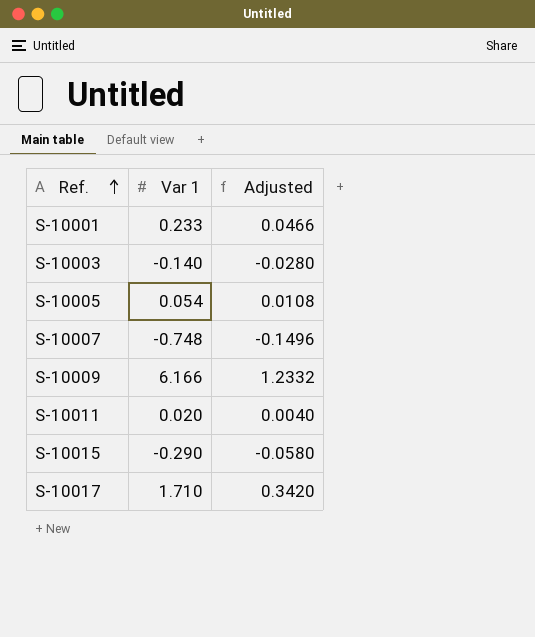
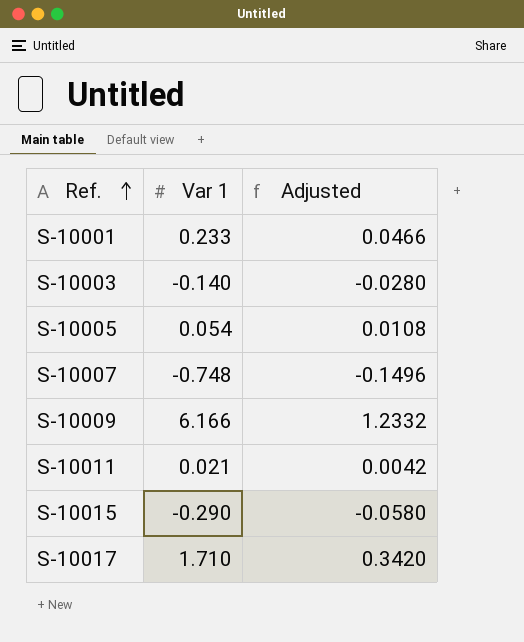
S-10011 | Var 1: 0.020 -> 0.021
S-10011 | Adjusted: 0.0040 -> 0.0042

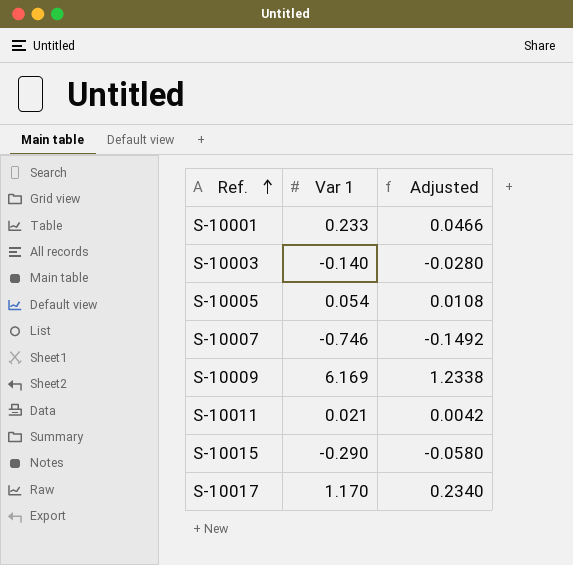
S-10007 | Var 1: -0.748 -> -0.746
S-10007 | Adjusted: -0.1496 -> -0.1492
S-10009 | Var 1: 6.166 -> 6.169
S-10009 | Adjusted: 1.2332 -> 1.2338
S-10017 | Var 1: 1.710 -> 1.170
S-10017 | Adjusted: 0.3420 -> 0.2340

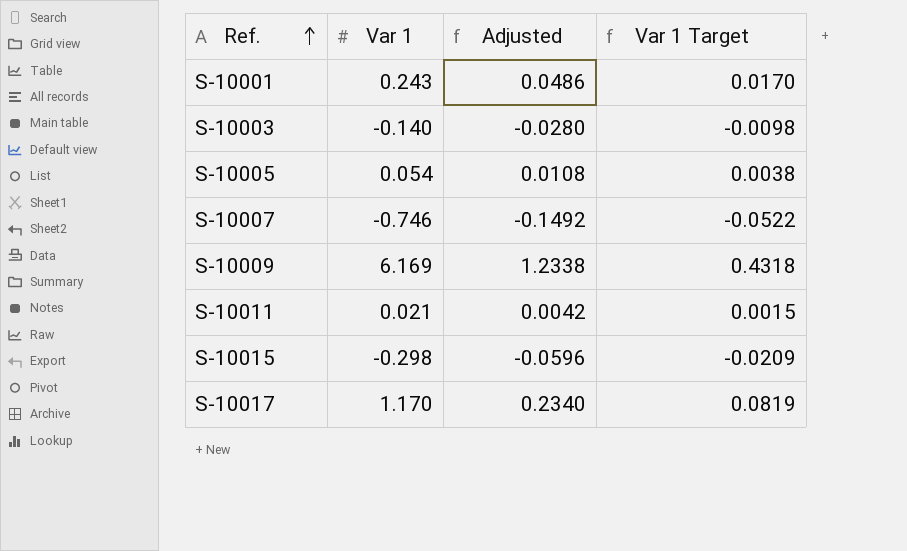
column Var 1 Target | formula: none -> [Var 1] * 0.07
S-10001 | Var 1: 0.233 -> 0.243
S-10001 | Adjusted: 0.0466 -> 0.0486
S-10015 | Var 1: -0.290 -> -0.298
S-10015 | Adjusted: -0.0580 -> -0.0596

